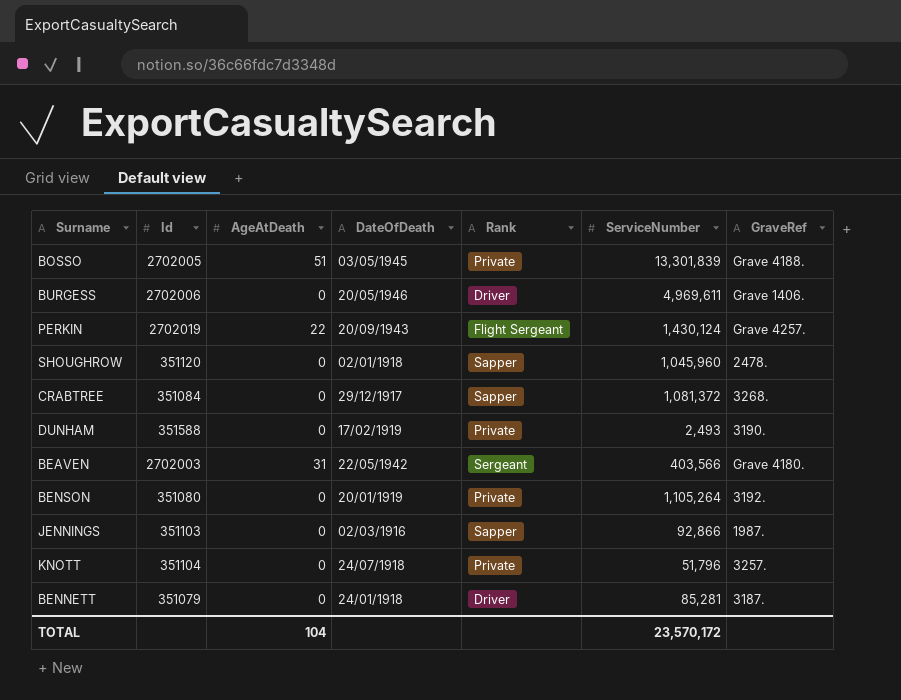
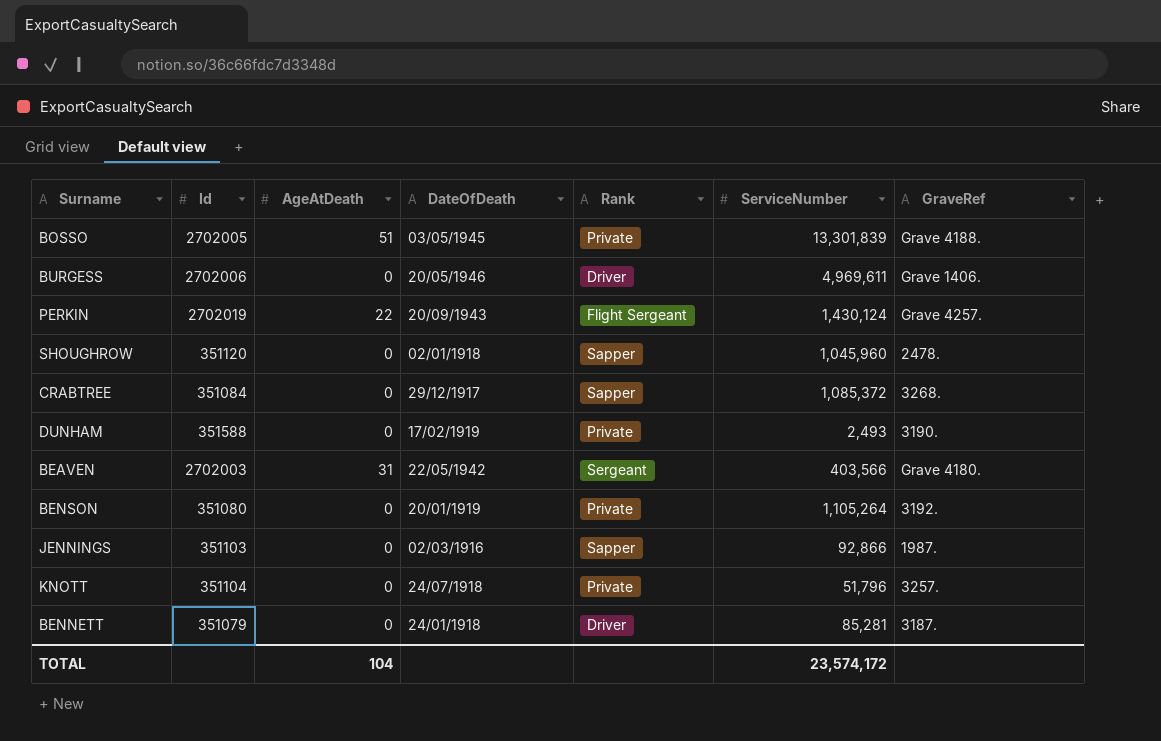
CRABTREE | ServiceNumber: 1,081,372 -> 1,085,372
TOTAL | ServiceNumber: 23,570,172 -> 23,574,172

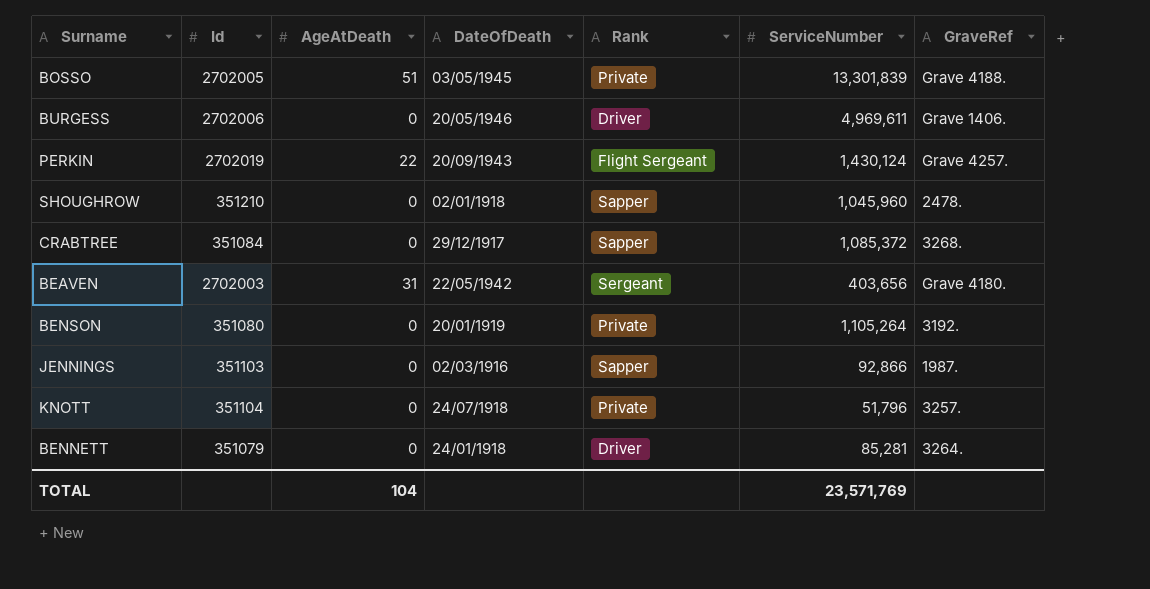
row DUNHAM: 351588 | 0 | 17/02/1919 | Private | 2,493 | 3190. -> none
SHOUGHROW | Id: 351120 -> 351210
BEAVEN | ServiceNumber: 403,566 -> 403,656
BENNETT | GraveRef: 3187. -> 3264.
TOTAL | ServiceNumber: 23,574,172 -> 23,571,769

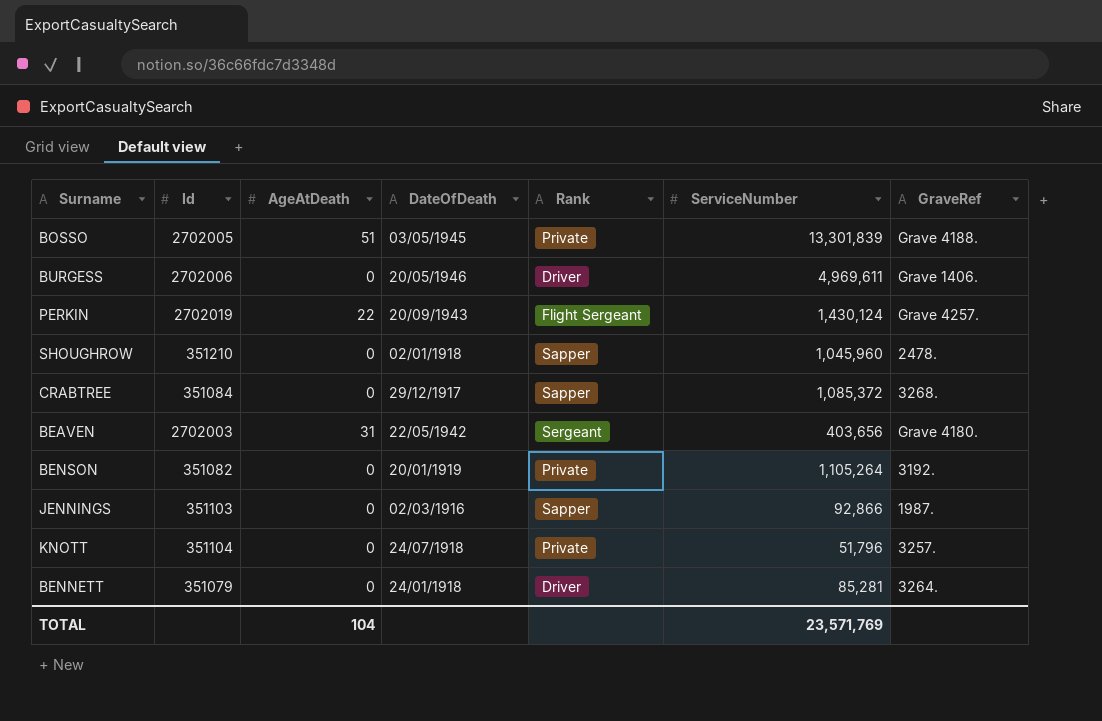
BENSON | Id: 351080 -> 351082

